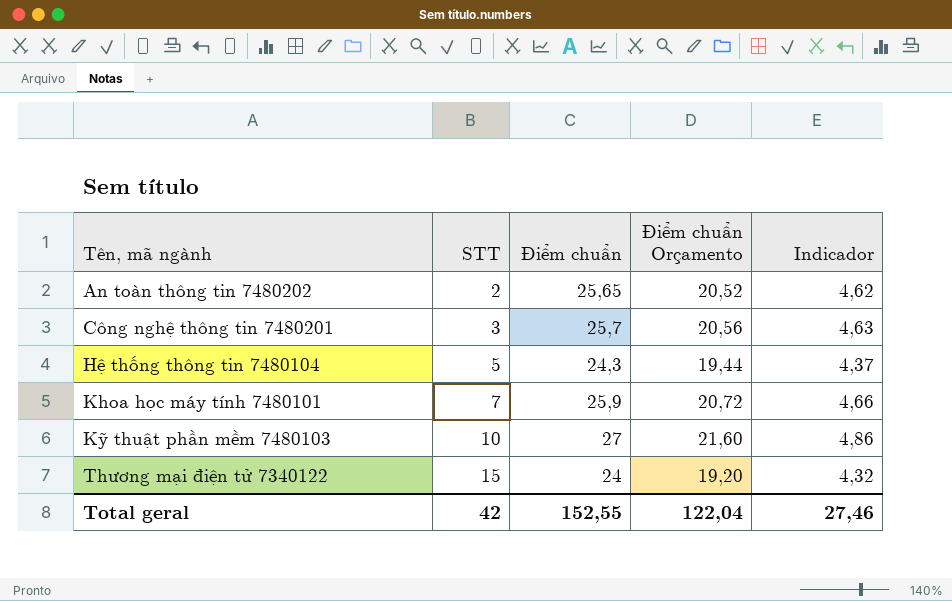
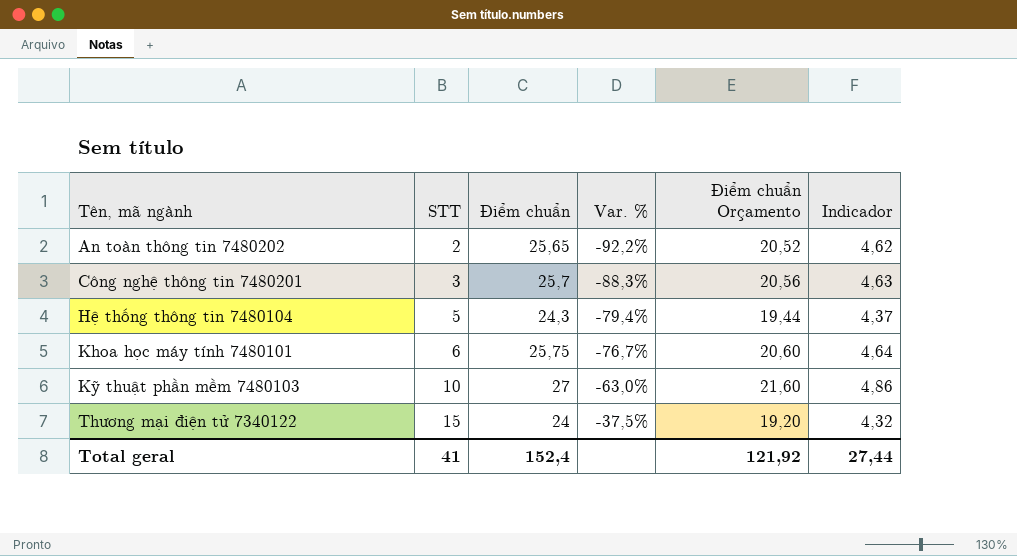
column Var. % | formula: none -> ([STT] - [Điểm chuẩn]) / [Điểm chuẩn]
Khoa học máy tính 7480101 | STT: 7 -> 6
Khoa học máy tính 7480101 | Điểm chuẩn: 25,9 -> 25,75
Khoa học máy tính 7480101 | Điểm chuẩn Orçamento: 20,72 -> 20,60
Khoa học máy tính 7480101 | Indicador: 4,66 -> 4,64
Total geral | STT: 42 -> 41
Total geral | Điểm chuẩn: 152,55 -> 152,4
Total geral | Điểm chuẩn Orçamento: 122,04 -> 121,92
Total geral | Indicador: 27,46 -> 27,44

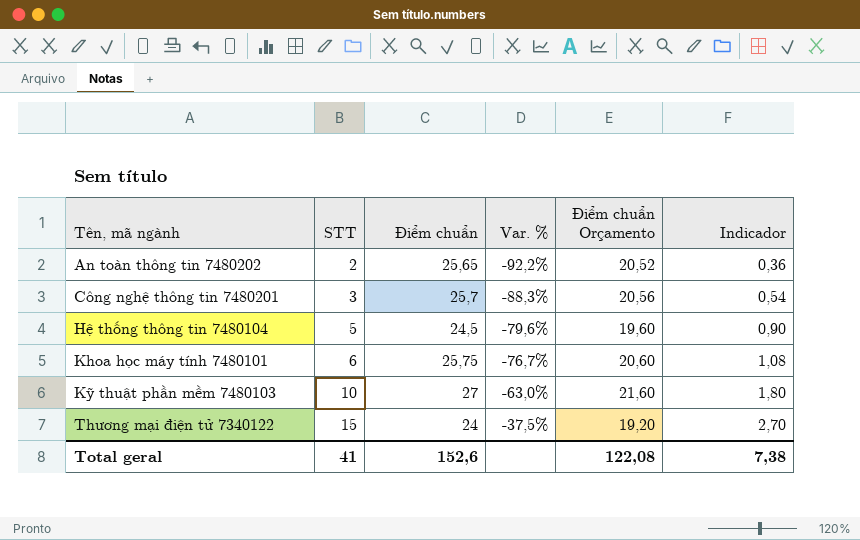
column Indicador | formula: [Điểm chuẩn] * 0,18 -> [STT] * 0,18
Hệ thống thông tin 7480104 | Điểm chuẩn: 24,3 -> 24,5
Hệ thống thông tin 7480104 | Var. %: -79,4% -> -79,6%
Hệ thống thông tin 7480104 | Điểm chuẩn Orçamento: 19,44 -> 19,60
Total geral | Điểm chuẩn: 152,4 -> 152,6
Total geral | Điểm chuẩn Orçamento: 121,92 -> 122,08
Total geral | Indicador: 27,44 -> 7,38

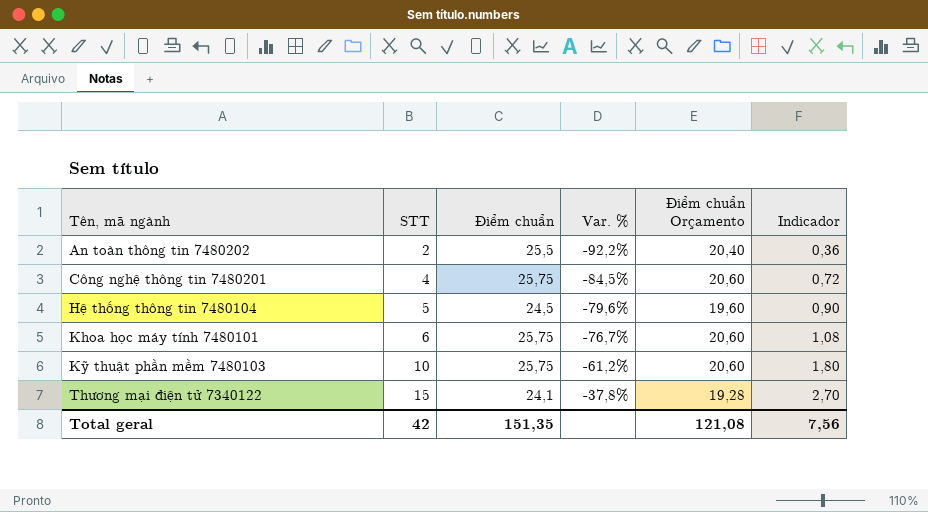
An toàn thông tin 7480202 | Điểm chuẩn: 25,65 -> 25,5
An toàn thông tin 7480202 | Điểm chuẩn Orçamento: 20,52 -> 20,40
Công nghệ thông tin 7480201 | STT: 3 -> 4
Công nghệ thông tin 7480201 | Điểm chuẩn: 25,7 -> 25,75
Công nghệ thông tin 7480201 | Var. %: -88,3% -> -84,5%
Công nghệ thông tin 7480201 | Điểm chuẩn Orçamento: 20,56 -> 20,60
Công nghệ thông tin 7480201 | Indicador: 0,54 -> 0,72
Kỹ thuật phần mềm 7480103 | Điểm chuẩn: 27 -> 25,75
Kỹ thuật phần mềm 7480103 | Var. %: -63,0% -> -61,2%
Kỹ thuật phần mềm 7480103 | Điểm chuẩn Orçamento: 21,60 -> 20,60
Thương mại điện tử 7340122 | Điểm chuẩn: 24 -> 24,1
Thương mại điện tử 7340122 | Var. %: -37,5% -> -37,8%
Thương mại điện tử 7340122 | Điểm chuẩn Orçamento: 19,20 -> 19,28
Total geral | STT: 41 -> 42
Total geral | Điểm chuẩn: 152,6 -> 151,35
Total geral | Điểm chuẩn Orçamento: 122,08 -> 121,08
Total geral | Indicador: 7,38 -> 7,56

